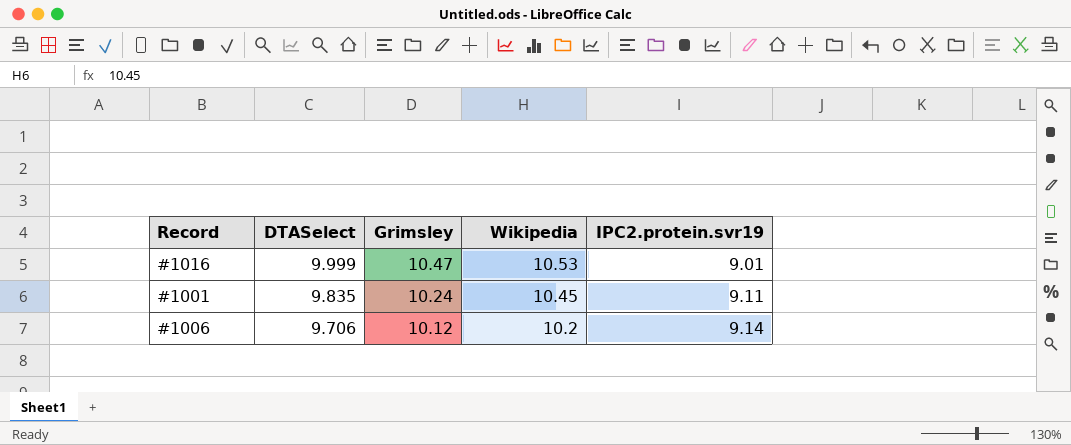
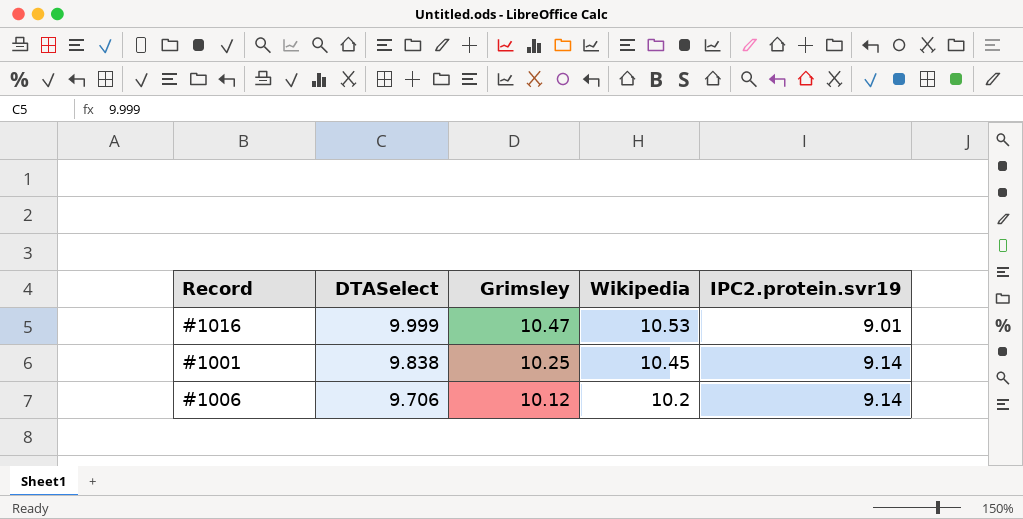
#1001 | DTASelect: 9.835 -> 9.838
#1001 | Grimsley: 10.24 -> 10.25
#1001 | IPC2.protein.svr19: 9.11 -> 9.14

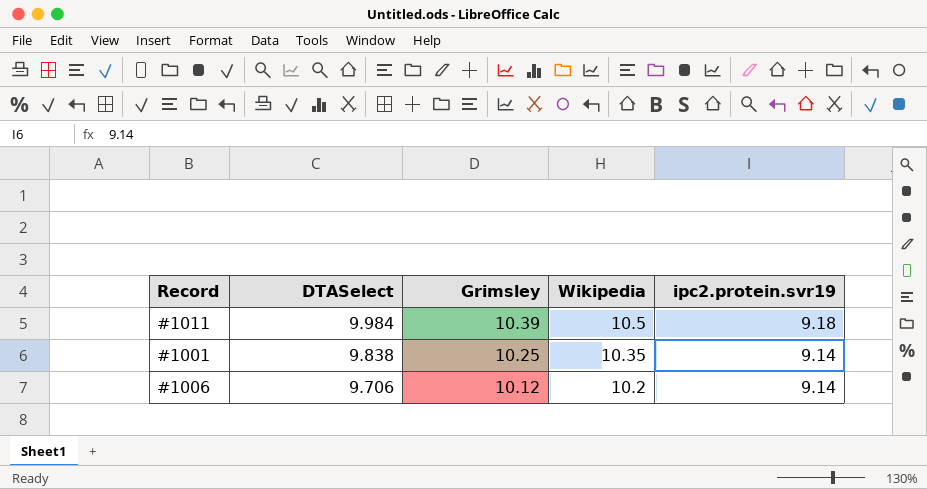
column name: IPC2.protein.svr19 -> ipc2.protein.svr19
row #1016: 9.999 | 10.47 | 10.53 | 9.01 -> none
row #1011: none -> 9.984 | 10.39 | 10.5 | 9.18
#1001 | Wikipedia: 10.45 -> 10.35

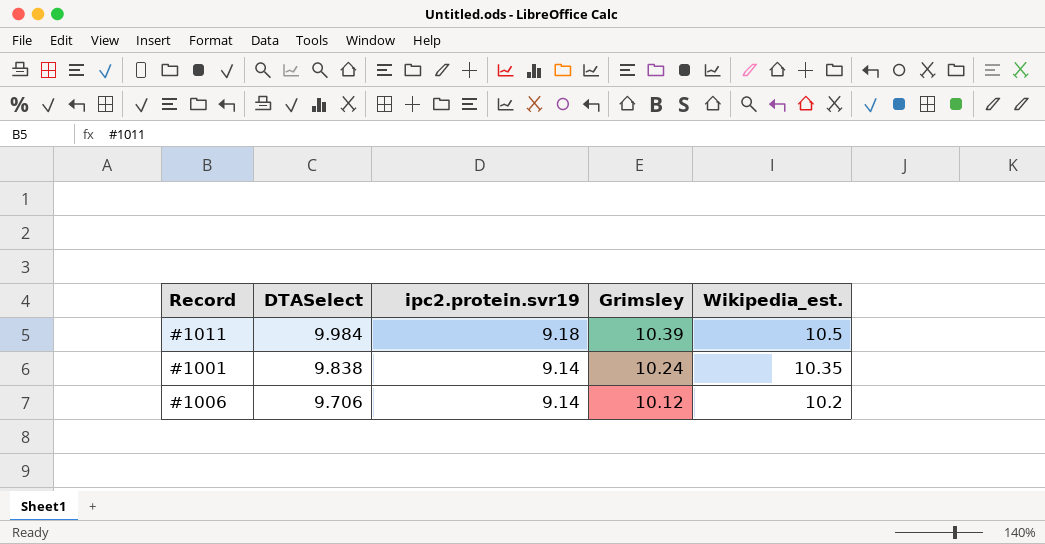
column ipc2.protein.svr19 | position: 5 -> 3
column name: Wikipedia -> Wikipedia_est.
#1001 | Grimsley: 10.25 -> 10.24

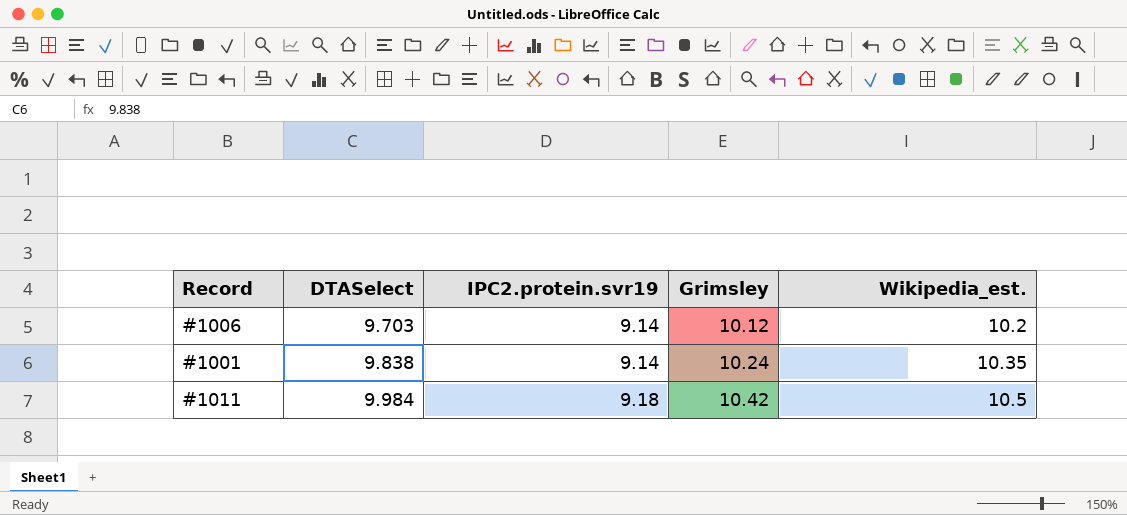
row order: DTASelect descending -> DTASelect ascending
column name: ipc2.protein.svr19 -> IPC2.protein.svr19
#1006 | DTASelect: 9.706 -> 9.703
#1011 | Grimsley: 10.39 -> 10.42

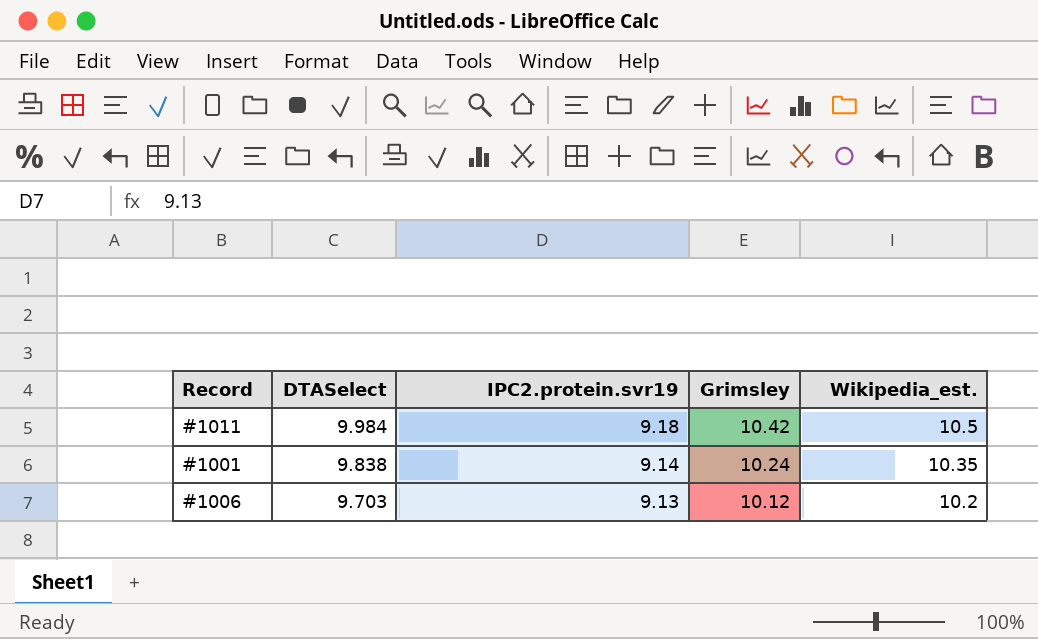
row order: DTASelect ascending -> DTASelect descending
#1006 | IPC2.protein.svr19: 9.14 -> 9.13

